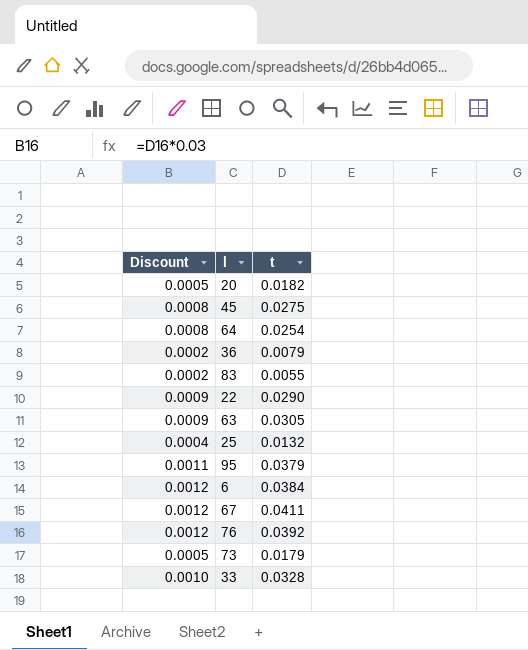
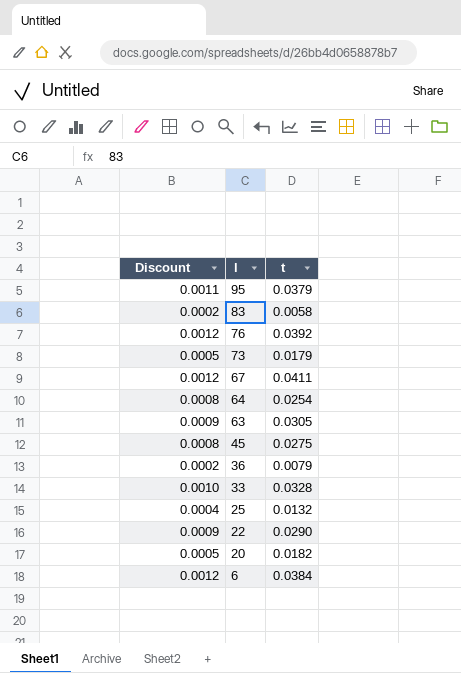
row order: none -> l descending
83 | t: 0.0055 -> 0.0058

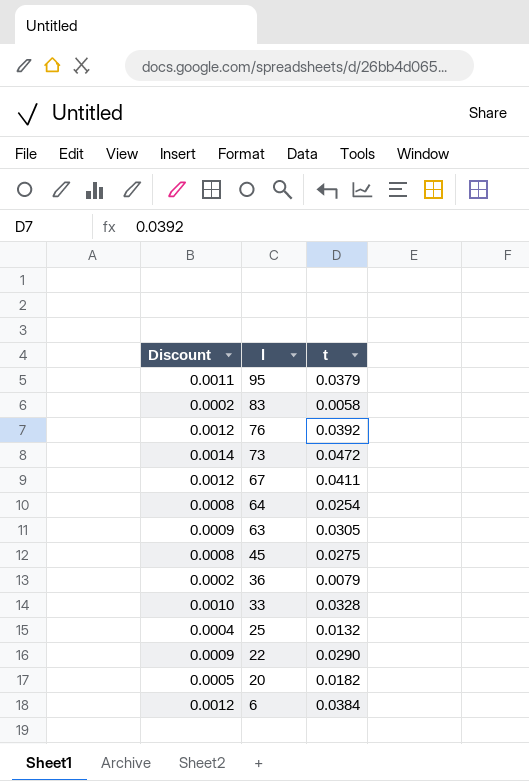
73 | Discount: 0.0005 -> 0.0014
73 | t: 0.0179 -> 0.0472

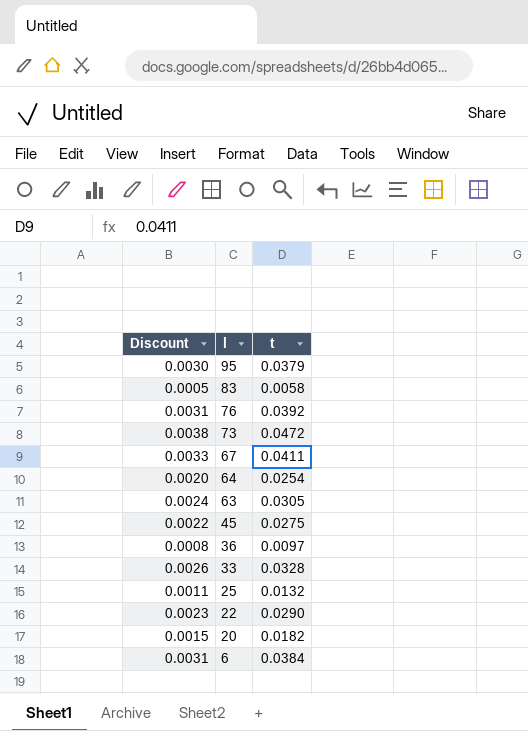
column Discount | formula: [t] * 0.03 -> [t] * 0.08
36 | t: 0.0079 -> 0.0097

